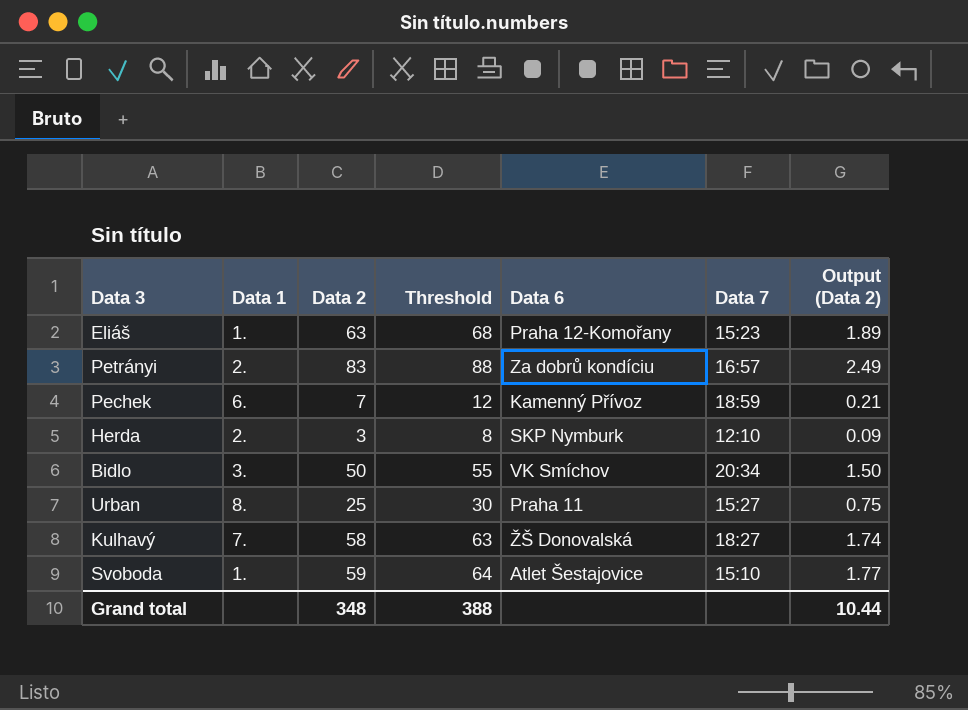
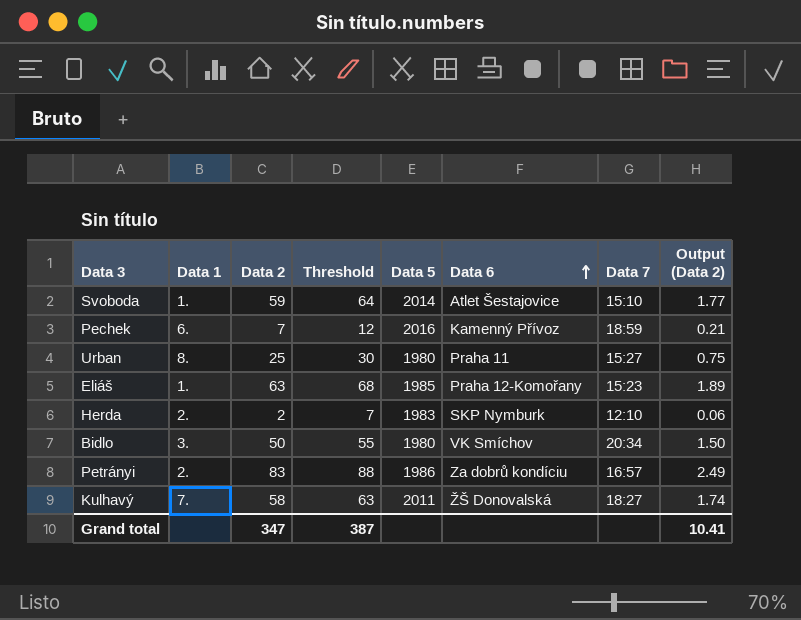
row order: none -> Data 6 ascending
column Data 5 | position: none -> 5
Herda | Data 2: 3 -> 2
Herda | Threshold: 8 -> 7
Herda | Output (Data 2): 0.09 -> 0.06
Grand total | Data 2: 348 -> 347
Grand total | Threshold: 388 -> 387
Grand total | Output (Data 2): 10.44 -> 10.41

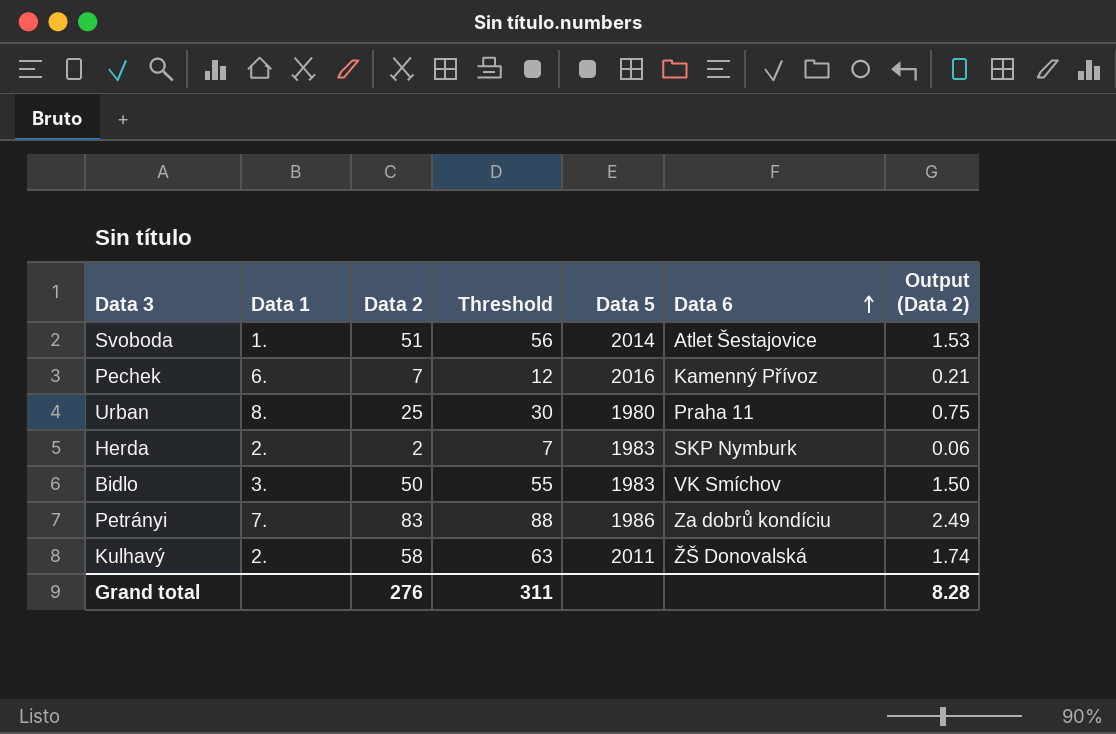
column Data 7 | position: 7 -> none
row Eliáš: 1. | 63 | 68 | 1985 | Praha 12-Komořany | 15:23 | 1.89 -> none
Svoboda | Data 2: 59 -> 51
Svoboda | Threshold: 64 -> 56
Svoboda | Output (Data 2): 1.77 -> 1.53
Bidlo | Data 5: 1980 -> 1983
Petrányi | Data 1: 2. -> 7.
Kulhavý | Data 1: 7. -> 2.
Grand total | Data 2: 347 -> 276
Grand total | Threshold: 387 -> 311
Grand total | Output (Data 2): 10.41 -> 8.28

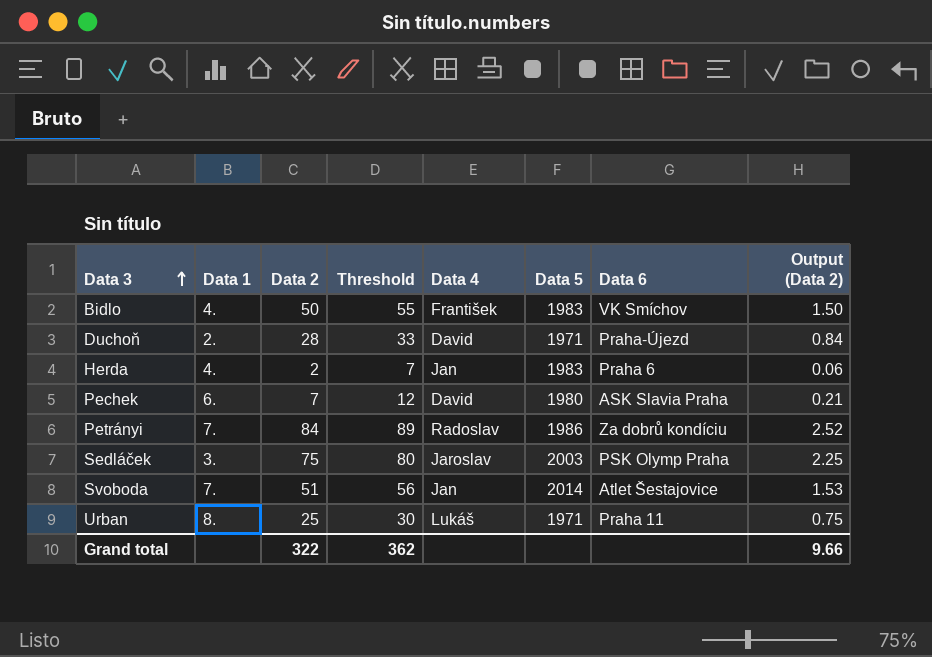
row order: Data 6 ascending -> Data 3 ascending
column Data 4 | position: none -> 5
row Kulhavý: 2. | 58 | 63 | 2011 | ŽŠ Donovalská | 1.74 -> none
Bidlo | Data 1: 3. -> 4.
row Duchoň: none -> 2. | 28 | 33 | David | 1971 | Praha-Újezd | 0.84
Herda | Data 1: 2. -> 4.
Herda | Data 6: SKP Nymburk -> Praha 6
Pechek | Data 5: 2016 -> 1980
Pechek | Data 6: Kamenný Přívoz -> ASK Slavia Praha
Petrányi | Data 2: 83 -> 84
Petrányi | Threshold: 88 -> 89
Petrányi | Output (Data 2): 2.49 -> 2.52
row Sedláček: none -> 3. | 75 | 80 | Jaroslav | 2003 | PSK Olymp Praha | 2.25
Svoboda | Data 1: 1. -> 7.
Urban | Data 5: 1980 -> 1971
Grand total | Data 2: 276 -> 322
Grand total | Threshold: 311 -> 362
Grand total | Output (Data 2): 8.28 -> 9.66

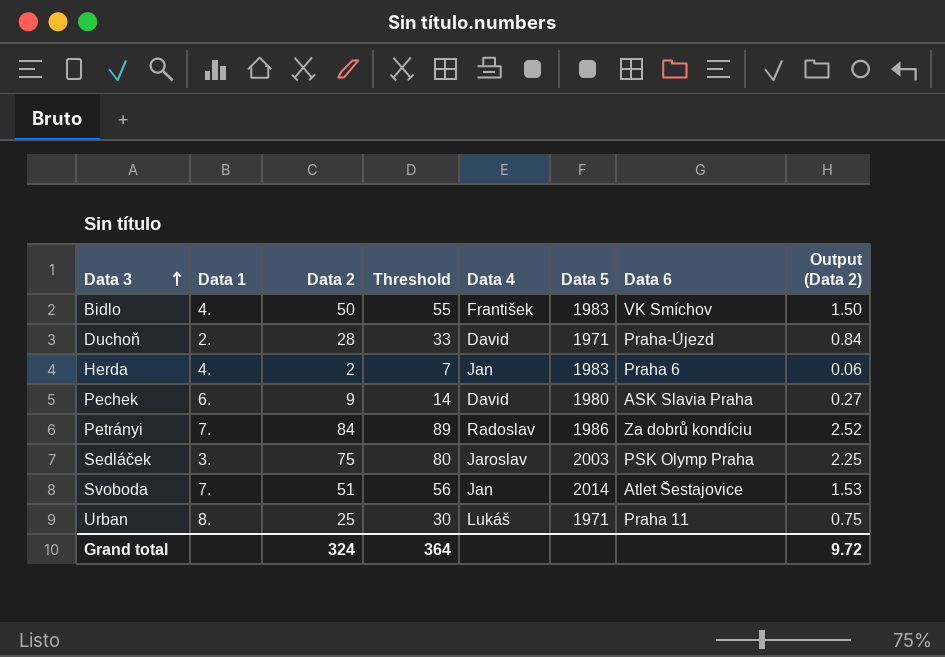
Pechek | Data 2: 7 -> 9
Pechek | Threshold: 12 -> 14
Pechek | Output (Data 2): 0.21 -> 0.27
Grand total | Data 2: 322 -> 324
Grand total | Threshold: 362 -> 364
Grand total | Output (Data 2): 9.66 -> 9.72

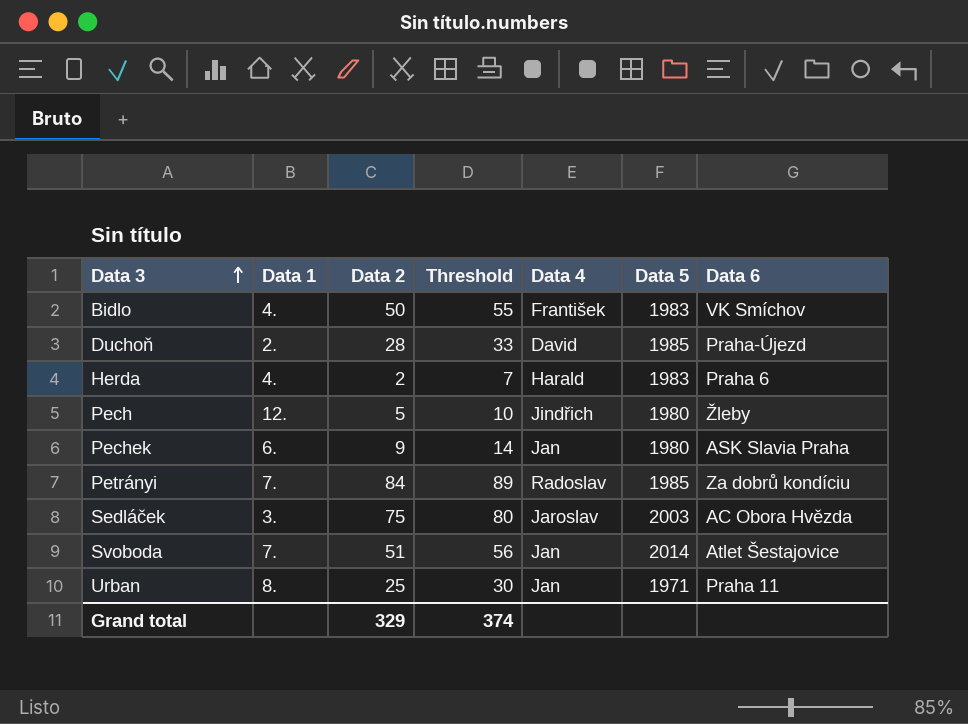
column Output (Data 2) | formula: [Data 2] * 0.03 -> none
Duchoň | Data 5: 1971 -> 1985
Herda | Data 4: Jan -> Harald
row Pech: none -> 12. | 5 | 10 | Jindřich | 1980 | Žleby
Pechek | Data 4: David -> Jan
Petrányi | Data 5: 1986 -> 1985
Sedláček | Data 6: PSK Olymp Praha -> AC Obora Hvězda
Urban | Data 4: Lukáš -> Jan
Grand total | Data 2: 324 -> 329
Grand total | Threshold: 364 -> 374

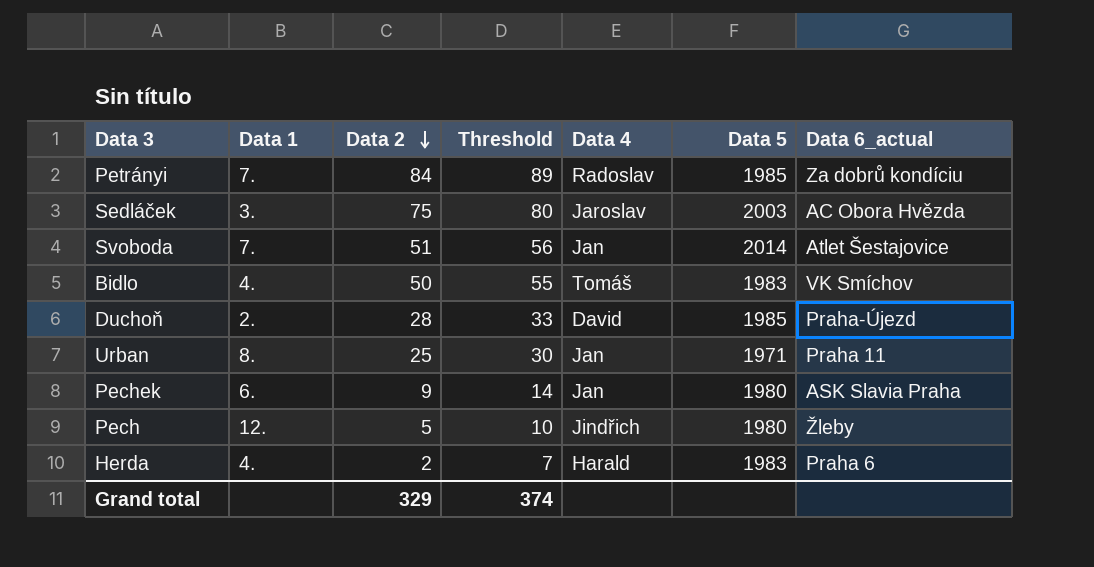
row order: Data 3 ascending -> Data 2 descending
column name: Data 6 -> Data 6_actual
Bidlo | Data 4: František -> Tomáš

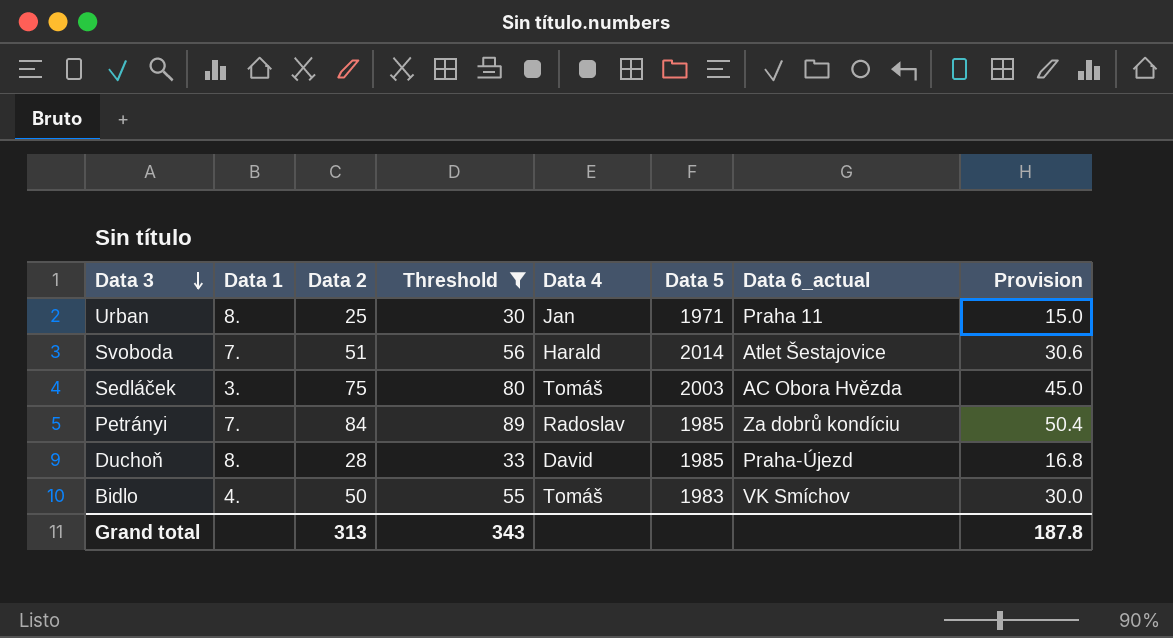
filter: none -> Threshold >= 30
row order: Data 2 descending -> Data 3 descending
column Provision | formula: none -> [Data 2] * 0.6
Svoboda | Data 4: Jan -> Harald
Sedláček | Data 4: Jaroslav -> Tomáš
Duchoň | Data 1: 2. -> 8.
Grand total | Data 2: 329 -> 313
Grand total | Threshold: 374 -> 343

